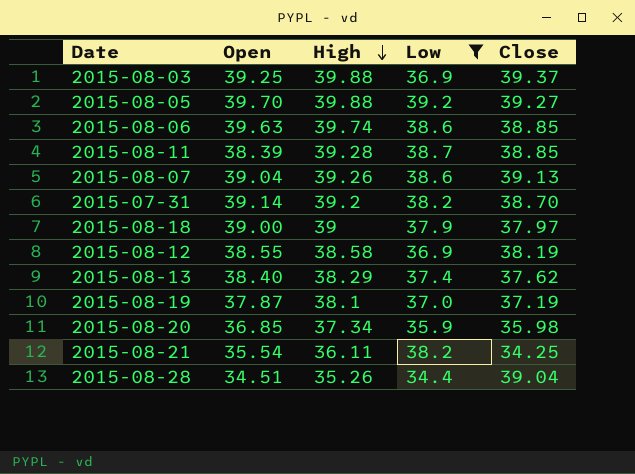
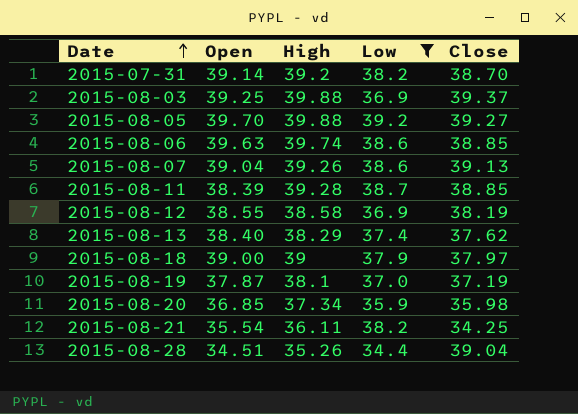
row order: High descending -> Date ascending

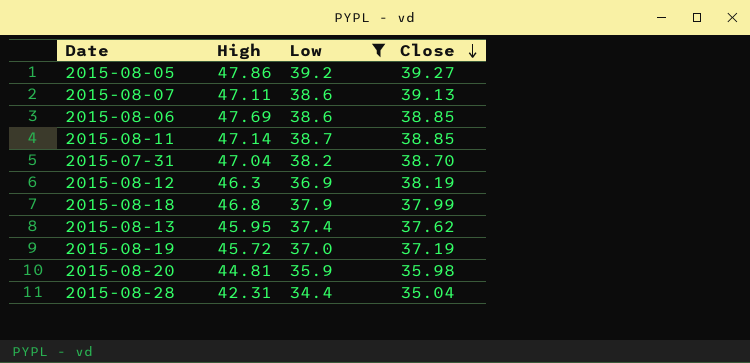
row order: Date ascending -> Close descending
column Open | position: 2 -> none
row 2015-08-03: 39.25 | 39.88 | 36.9 | 39.37 -> none
row 2015-08-21: 35.54 | 36.11 | 38.2 | 34.25 -> none
2015-08-05 | High: 39.88 -> 47.86
2015-08-07 | High: 39.26 -> 47.11
2015-08-06 | High: 39.74 -> 47.69
2015-08-11 | High: 39.28 -> 47.14
2015-07-31 | High: 39.2 -> 47.04
2015-08-12 | High: 38.58 -> 46.3
2015-08-18 | High: 39 -> 46.8
2015-08-18 | Close: 37.97 -> 37.99
2015-08-13 | High: 38.29 -> 45.95
2015-08-19 | High: 38.1 -> 45.72
2015-08-20 | High: 37.34 -> 44.81
2015-08-28 | High: 35.26 -> 42.31
2015-08-28 | Close: 39.04 -> 35.04

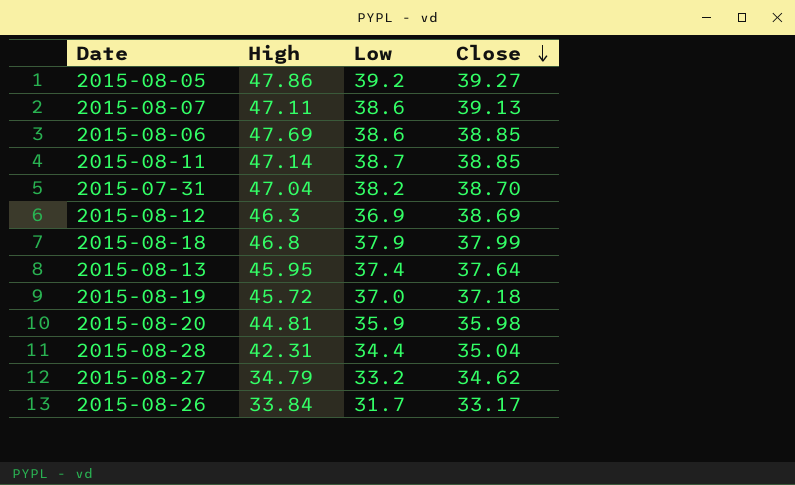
filter: Low >= 34.4 -> none
2015-08-12 | Close: 38.19 -> 38.69
2015-08-13 | Close: 37.62 -> 37.64
2015-08-19 | Close: 37.19 -> 37.18

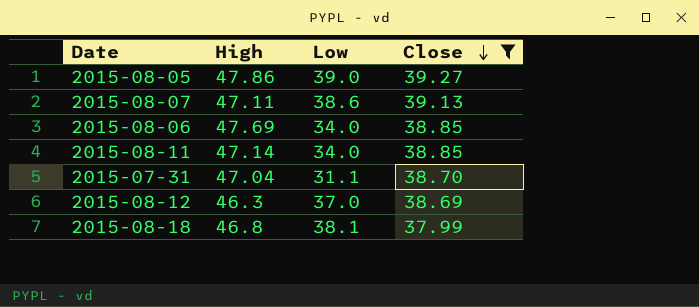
filter: none -> Close >= 37.99
2015-08-05 | Low: 39.2 -> 39.0
2015-08-06 | Low: 38.6 -> 34.0
2015-08-11 | Low: 38.7 -> 34.0
2015-07-31 | Low: 38.2 -> 31.1
2015-08-12 | Low: 36.9 -> 37.0
2015-08-18 | Low: 37.9 -> 38.1

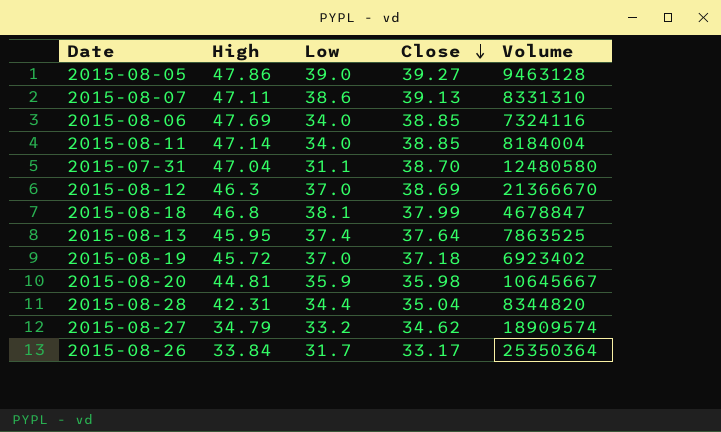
filter: Close >= 37.99 -> none
column Volume | position: none -> 5

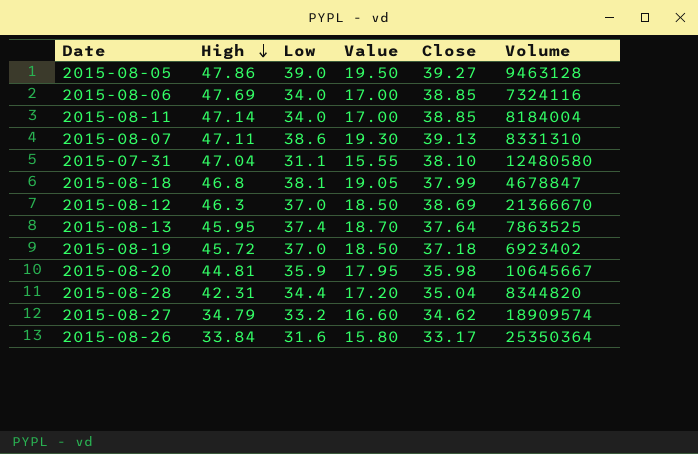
row order: Close descending -> High descending
column Value | formula: none -> [Low] * 0.5
2015-07-31 | Close: 38.70 -> 38.10
2015-08-26 | Low: 31.7 -> 31.6

